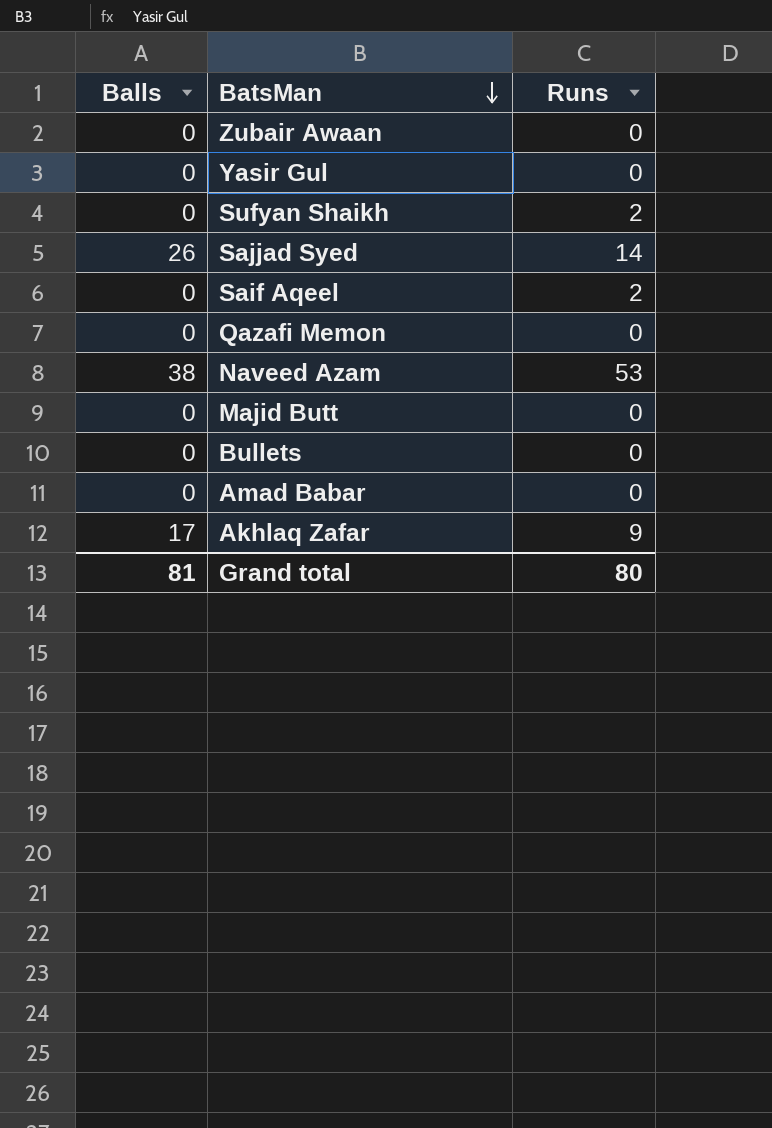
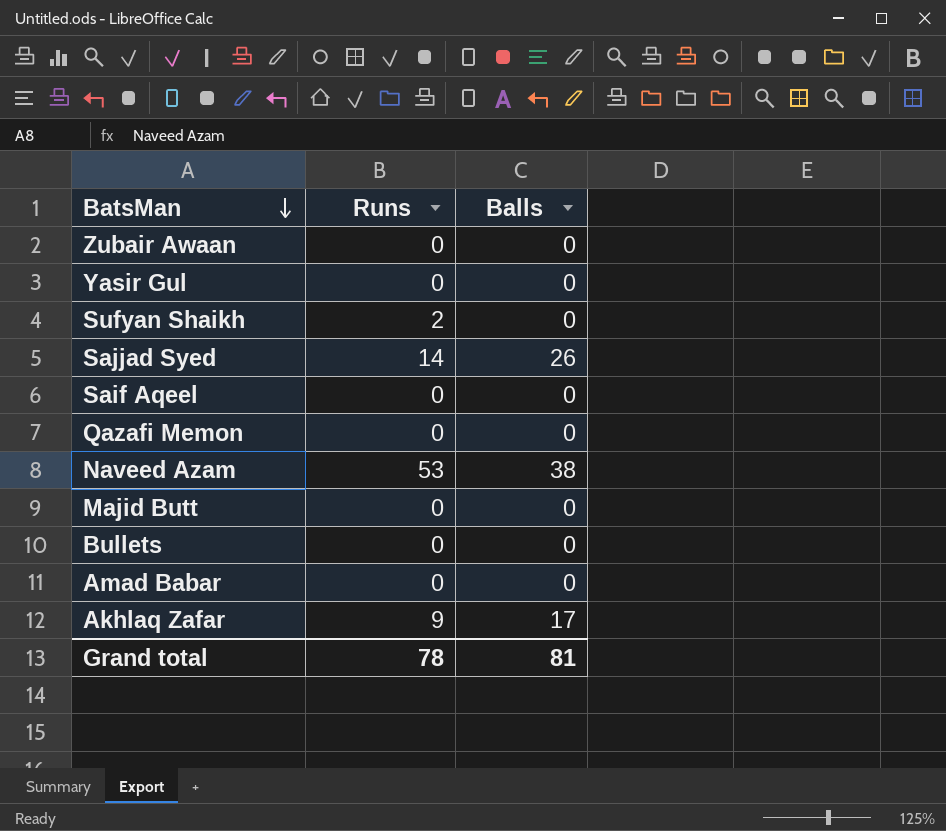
column Balls | position: 1 -> 3
Saif Aqeel | Runs: 2 -> 0
Grand total | Runs: 80 -> 78

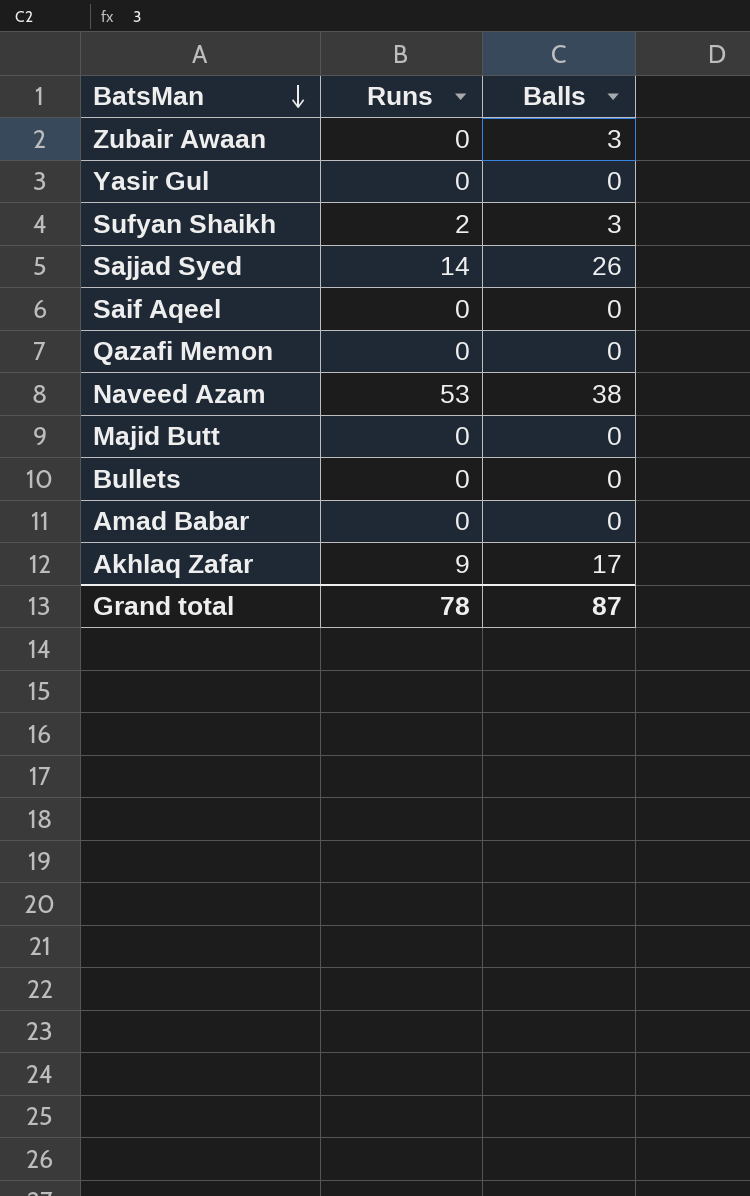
Zubair Awaan | Balls: 0 -> 3
Sufyan Shaikh | Balls: 0 -> 3
Grand total | Balls: 81 -> 87

